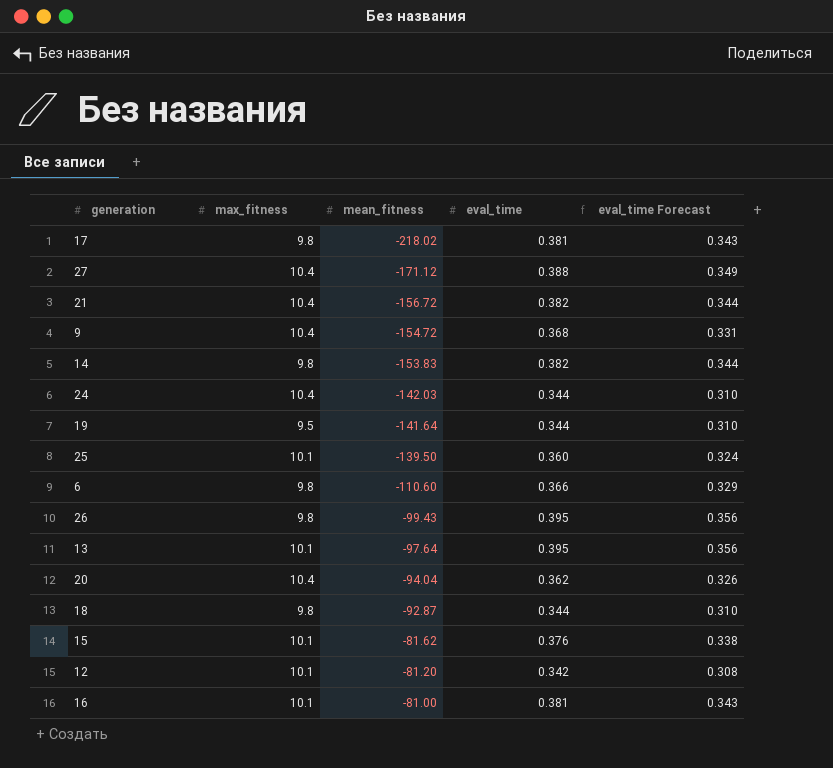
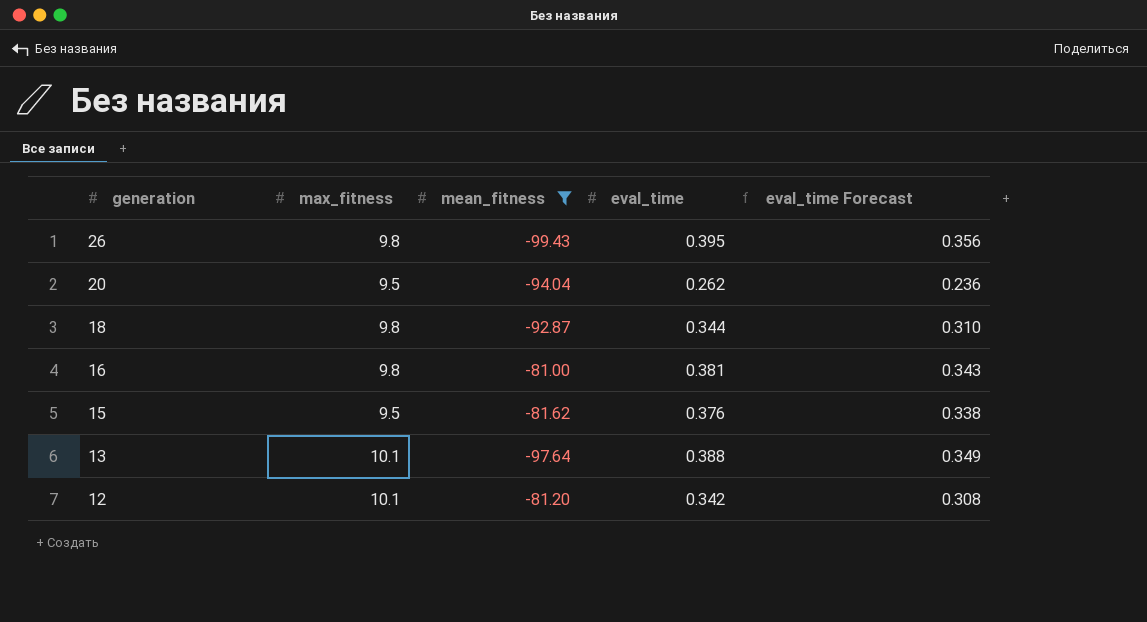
filter: none -> mean_fitness >= -99.43
row order: mean_fitness ascending -> generation descending
20 | max_fitness: 10.4 -> 9.5
20 | eval_time: 0.362 -> 0.262
20 | eval_time Forecast: 0.326 -> 0.236
16 | max_fitness: 10.1 -> 9.8
15 | max_fitness: 10.1 -> 9.5
13 | eval_time: 0.395 -> 0.388
13 | eval_time Forecast: 0.356 -> 0.349

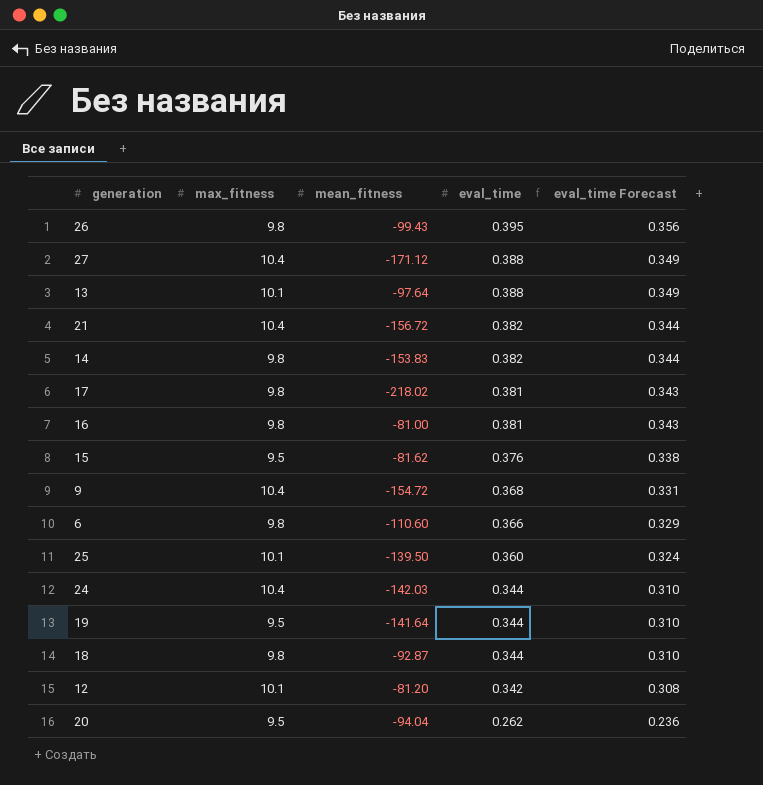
filter: mean_fitness >= -99.43 -> none
row order: generation descending -> eval_time descending

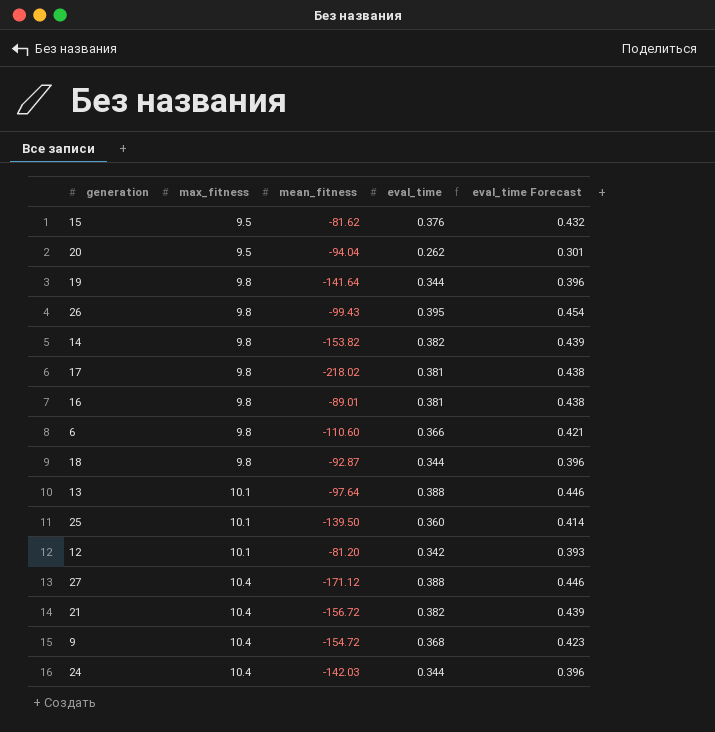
row order: eval_time descending -> max_fitness ascending
column eval_time Forecast | formula: [eval_time] * 0.9 -> [eval_time] * 1.15
19 | max_fitness: 9.5 -> 9.8
14 | mean_fitness: -153.83 -> -153.82
16 | mean_fitness: -81.00 -> -89.01

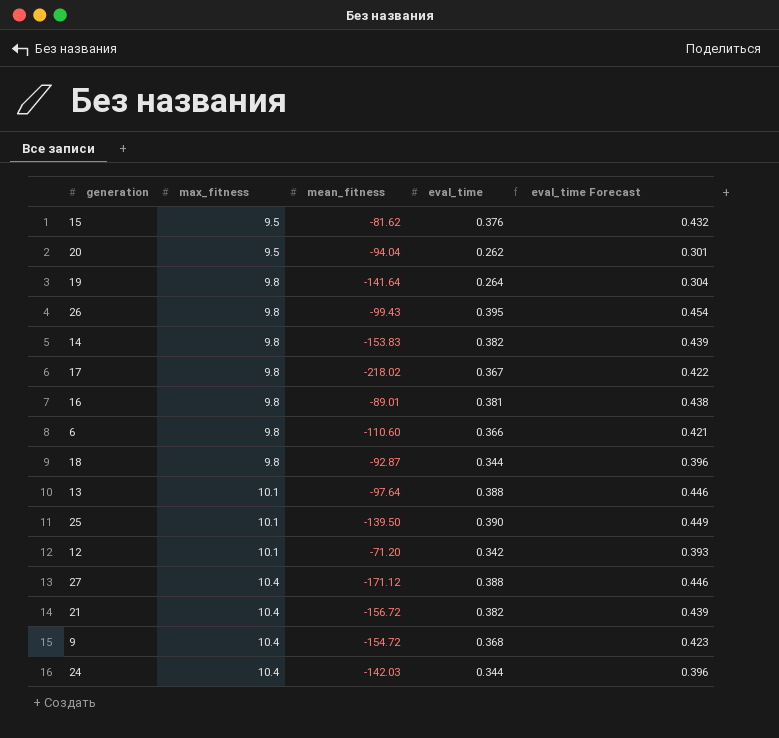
19 | eval_time: 0.344 -> 0.264
19 | eval_time Forecast: 0.396 -> 0.304
14 | mean_fitness: -153.82 -> -153.83
17 | eval_time: 0.381 -> 0.367
17 | eval_time Forecast: 0.438 -> 0.422
25 | eval_time: 0.360 -> 0.390
25 | eval_time Forecast: 0.414 -> 0.449
12 | mean_fitness: -81.20 -> -71.20

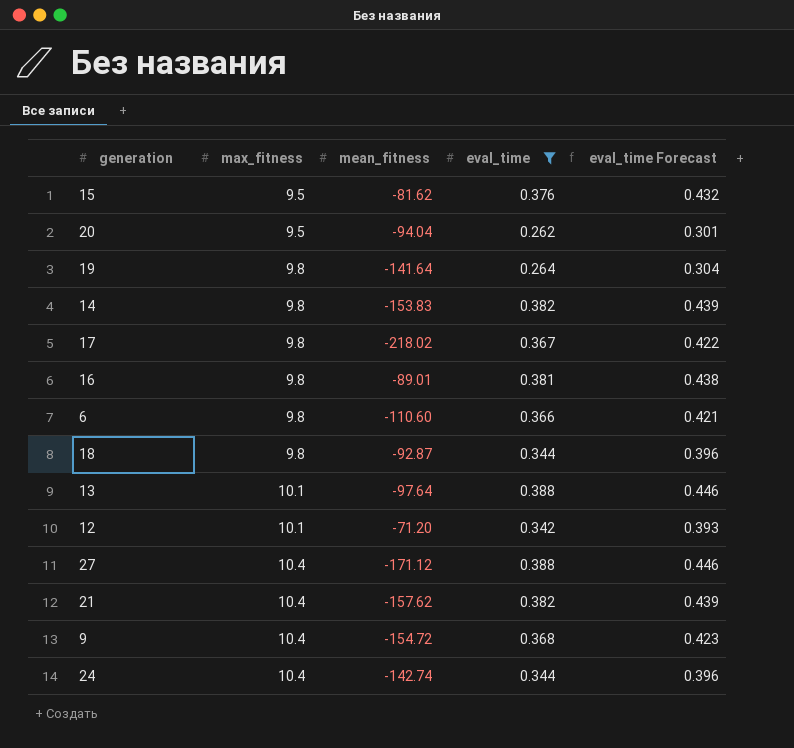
filter: none -> eval_time <= 0.388
21 | mean_fitness: -156.72 -> -157.62
24 | mean_fitness: -142.03 -> -142.74

